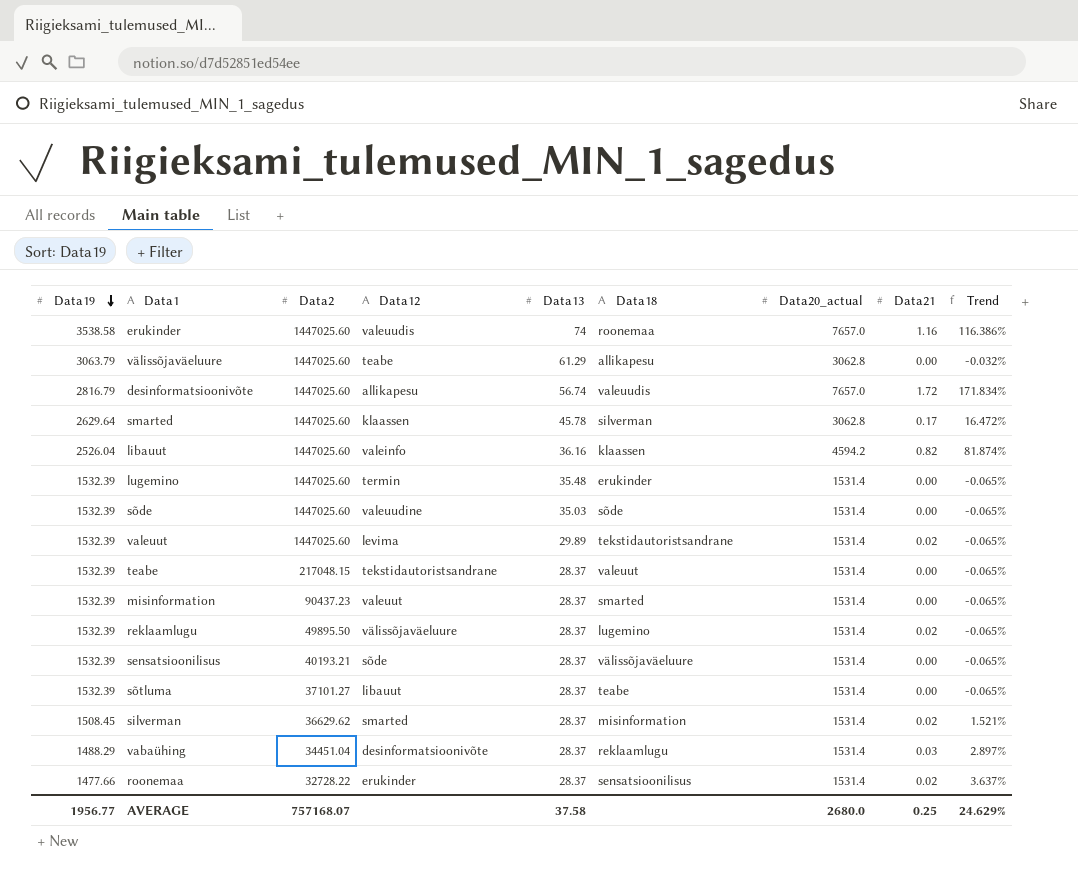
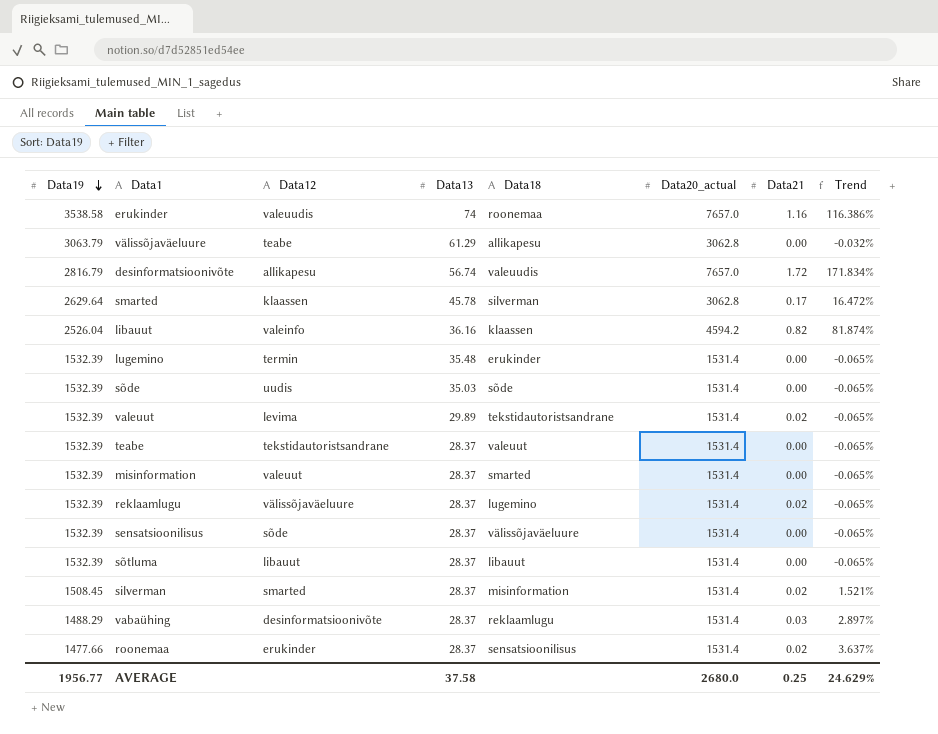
column Data2 | position: 3 -> none
sõde | Data12: valeuudine -> uudis
sõtluma | Data18: teabe -> libauut

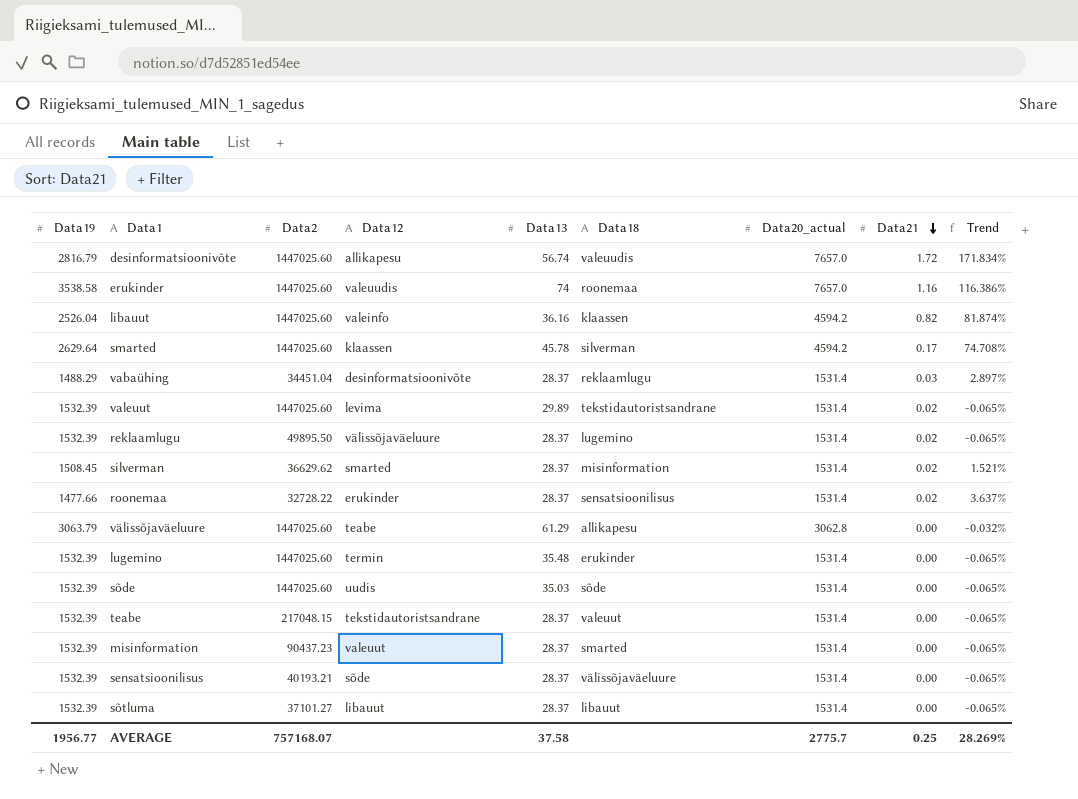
row order: Data19 descending -> Data21 descending
column Data2 | position: none -> 3
smarted | Data20_actual: 3062.8 -> 4594.2
smarted | Trend: 16.472% -> 74.708%
AVERAGE | Data20_actual: 2680.0 -> 2775.7
AVERAGE | Trend: 24.629% -> 28.269%

